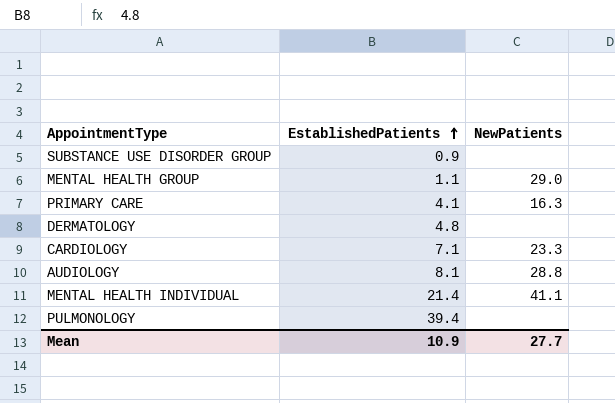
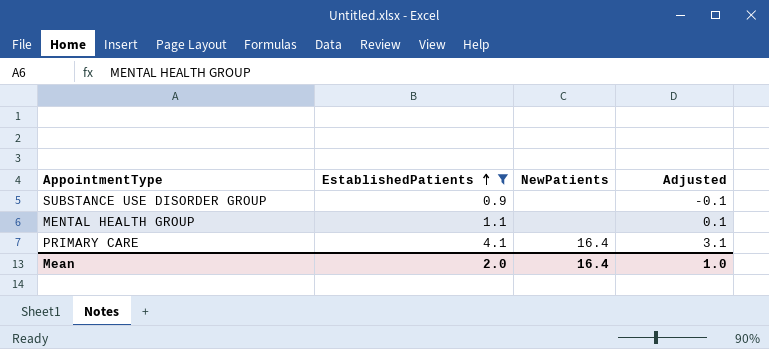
filter: none -> EstablishedPatients <= 4.1
column Adjusted | formula: none -> [EstablishedPatients] - 1
MENTAL HEALTH GROUP | NewPatients: 29.0 -> none
PRIMARY CARE | NewPatients: 16.3 -> 16.4
Mean | EstablishedPatients: 10.9 -> 2.0
Mean | NewPatients: 27.7 -> 16.4

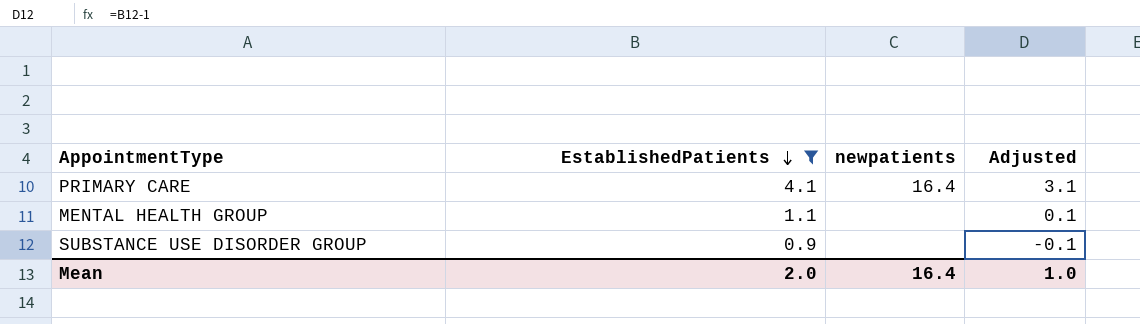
row order: EstablishedPatients ascending -> EstablishedPatients descending
column name: NewPatients -> newpatients

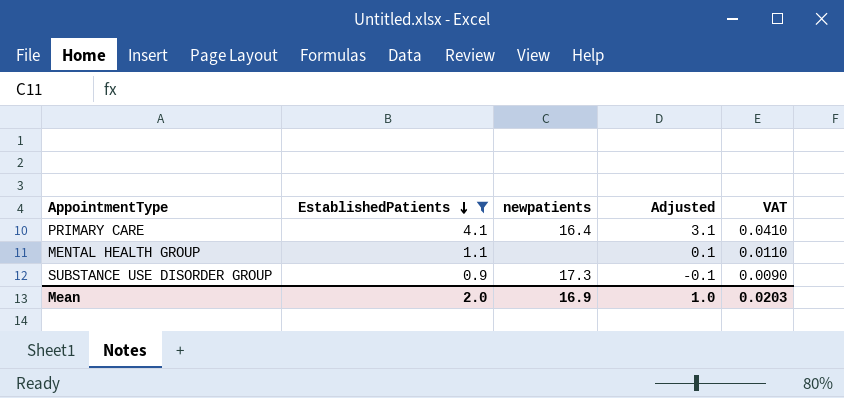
column VAT | formula: none -> [EstablishedPatients] * 0.01
SUBSTANCE USE DISORDER GROUP | newpatients: none -> 17.3
Mean | newpatients: 16.4 -> 16.9

